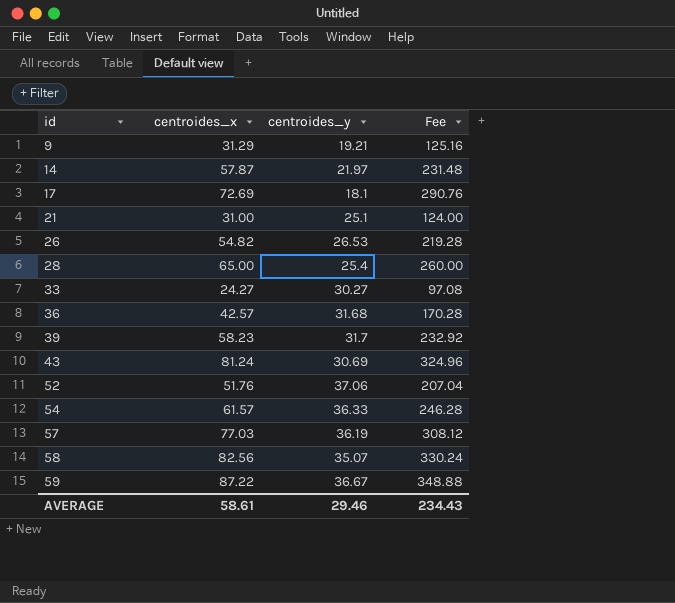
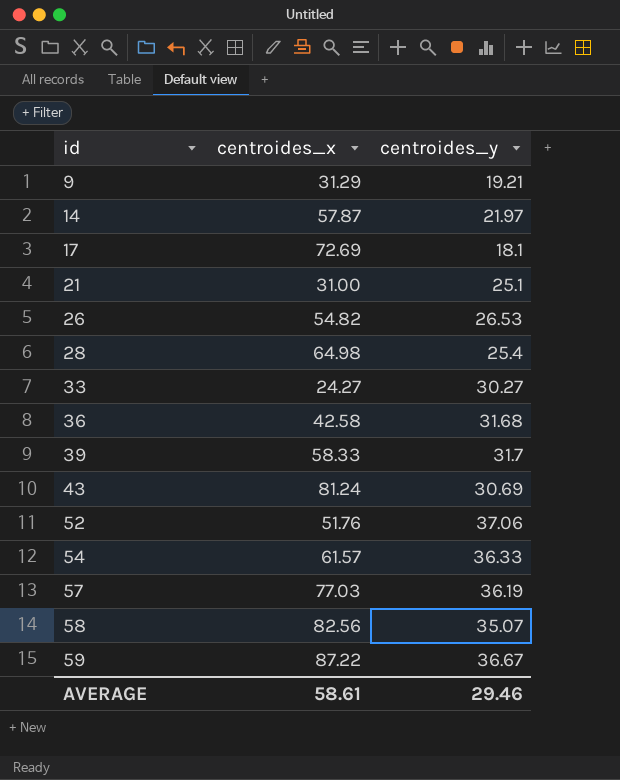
column Fee | formula: [centroides_x] * 4 -> none
28 | centroides_x: 65.00 -> 64.98
36 | centroides_x: 42.57 -> 42.58
39 | centroides_x: 58.23 -> 58.33

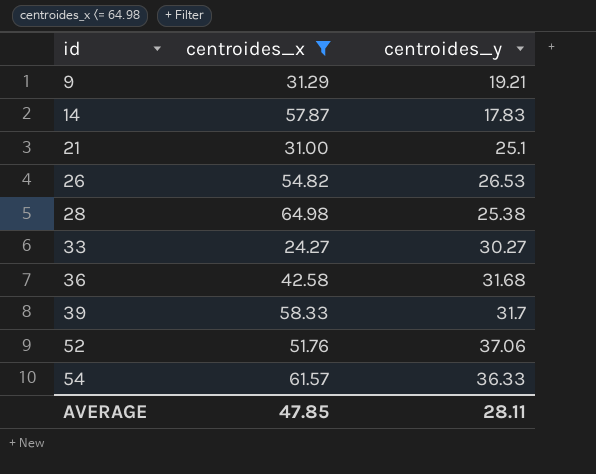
filter: none -> centroides_x <= 64.98
14 | centroides_y: 21.97 -> 17.83
28 | centroides_y: 25.4 -> 25.38
AVERAGE | centroides_x: 58.61 -> 47.85
AVERAGE | centroides_y: 29.46 -> 28.11

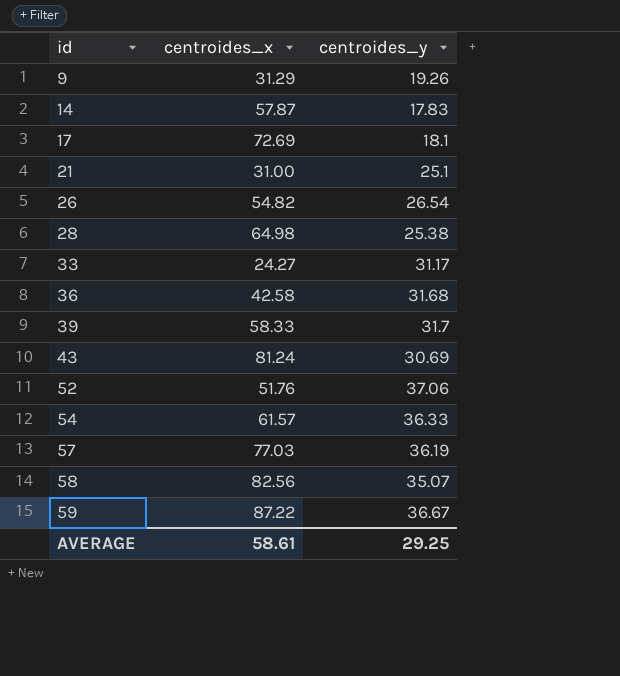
filter: centroides_x <= 64.98 -> none
9 | centroides_y: 19.21 -> 19.26
26 | centroides_y: 26.53 -> 26.54
33 | centroides_y: 30.27 -> 31.17
AVERAGE | centroides_x: 47.85 -> 58.61
AVERAGE | centroides_y: 28.11 -> 29.25

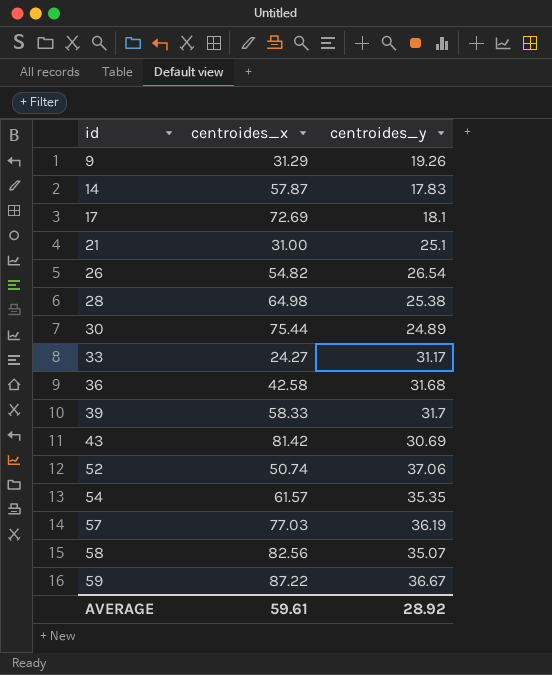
row 30: none -> 75.44 | 24.89
43 | centroides_x: 81.24 -> 81.42
52 | centroides_x: 51.76 -> 50.74
54 | centroides_y: 36.33 -> 35.35
AVERAGE | centroides_x: 58.61 -> 59.61
AVERAGE | centroides_y: 29.25 -> 28.92

